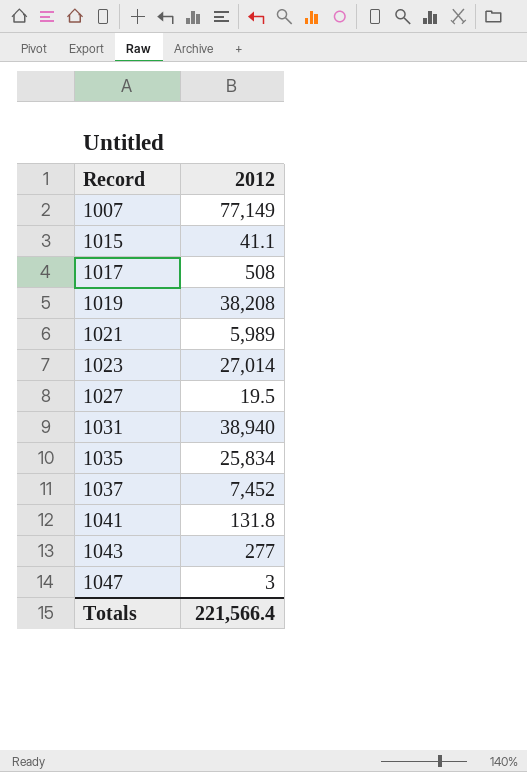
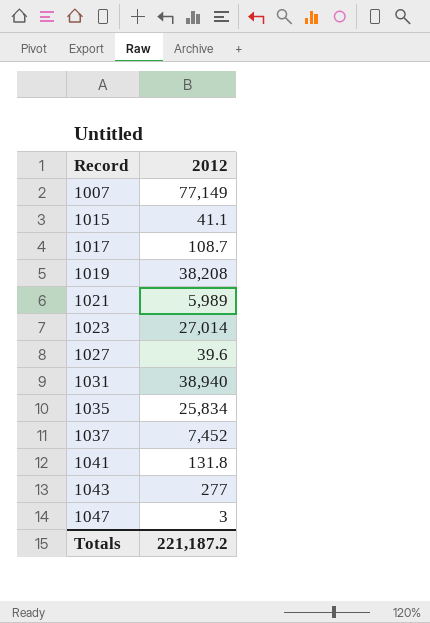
1017 | 2012: 508 -> 108.7
1027 | 2012: 19.5 -> 39.6
Totals | 2012: 221,566.4 -> 221,187.2

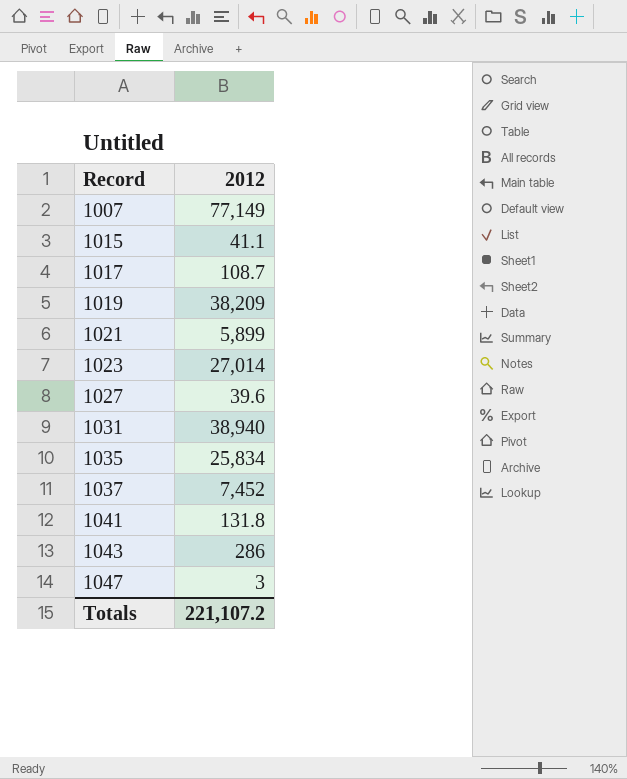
1019 | 2012: 38,208 -> 38,209
1021 | 2012: 5,989 -> 5,899
1043 | 2012: 277 -> 286
Totals | 2012: 221,187.2 -> 221,107.2

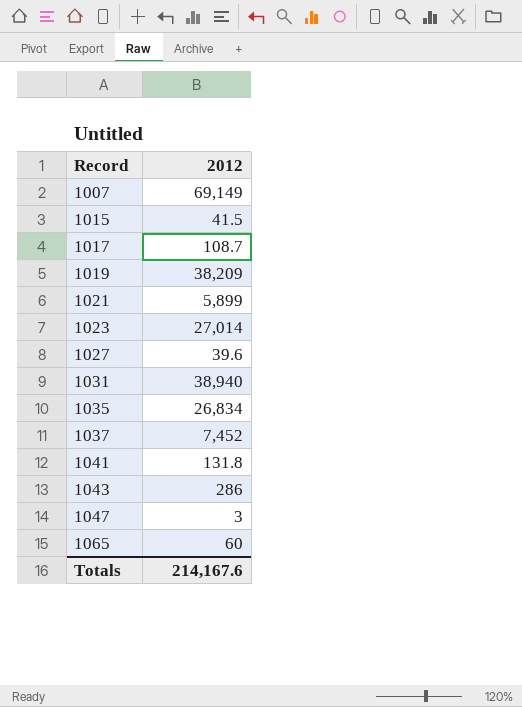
1007 | 2012: 77,149 -> 69,149
1015 | 2012: 41.1 -> 41.5
1035 | 2012: 25,834 -> 26,834
row 1065: none -> 60
Totals | 2012: 221,107.2 -> 214,167.6

